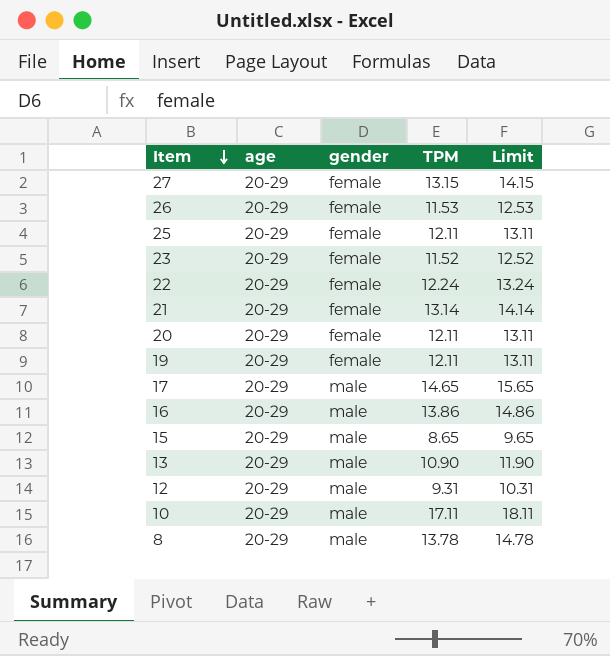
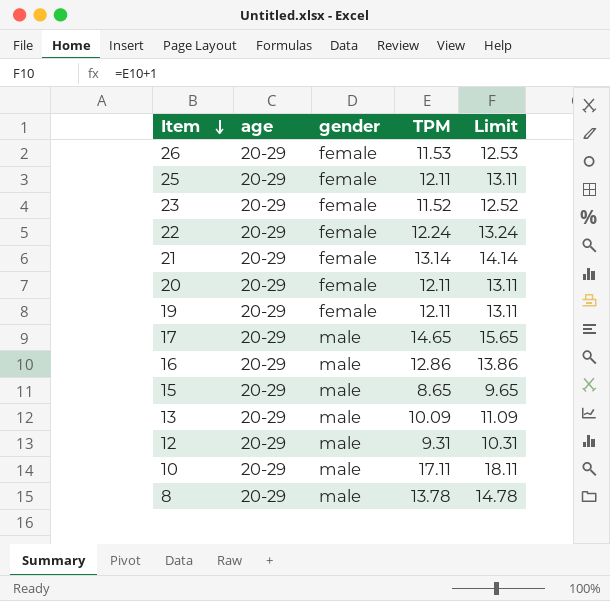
row 27: 20-29 | female | 13.15 | 14.15 -> none
16 | TPM: 13.86 -> 12.86
16 | Limit: 14.86 -> 13.86
13 | TPM: 10.90 -> 10.09
13 | Limit: 11.90 -> 11.09

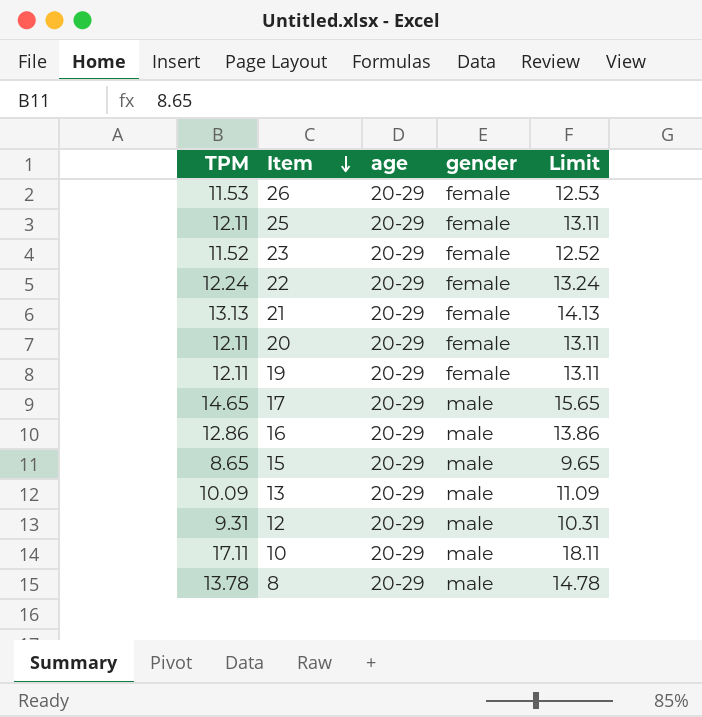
column TPM | position: 4 -> 1
21 | TPM: 13.14 -> 13.13
21 | Limit: 14.14 -> 14.13

